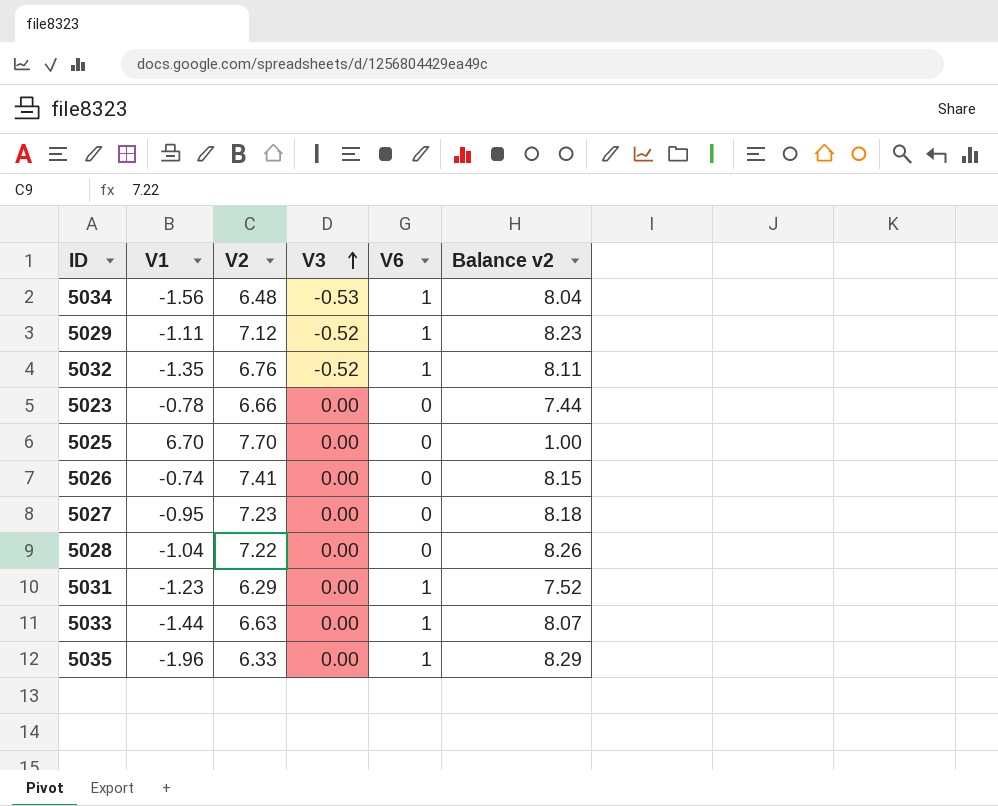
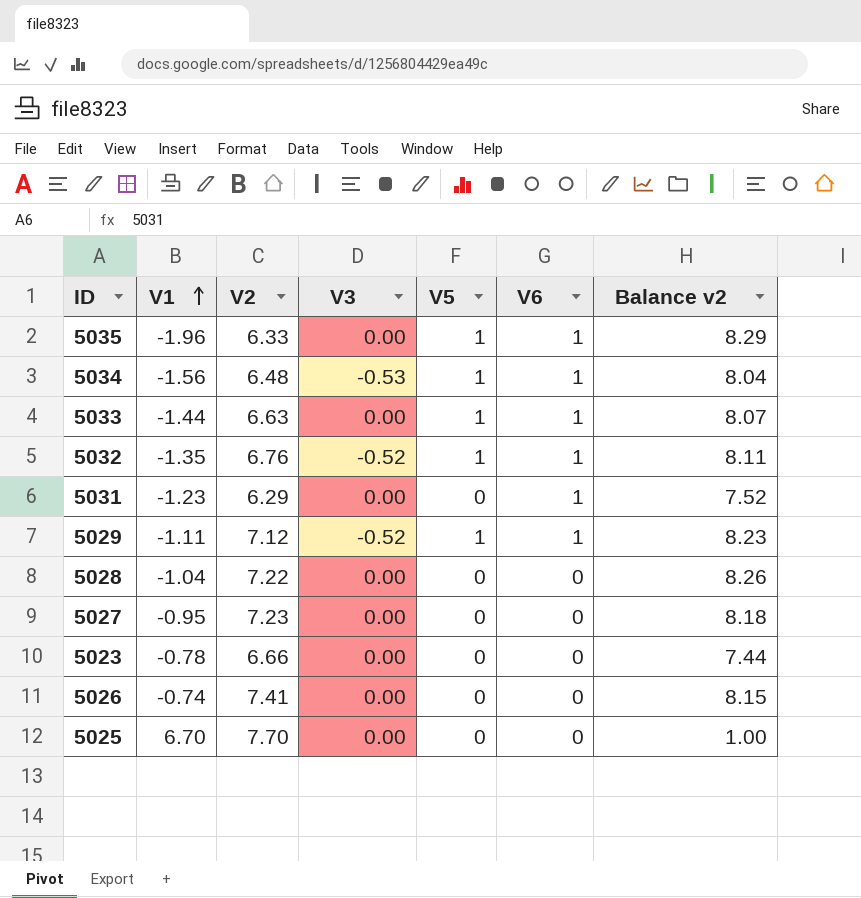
row order: V3 ascending -> V1 ascending
column V5 | position: none -> 5

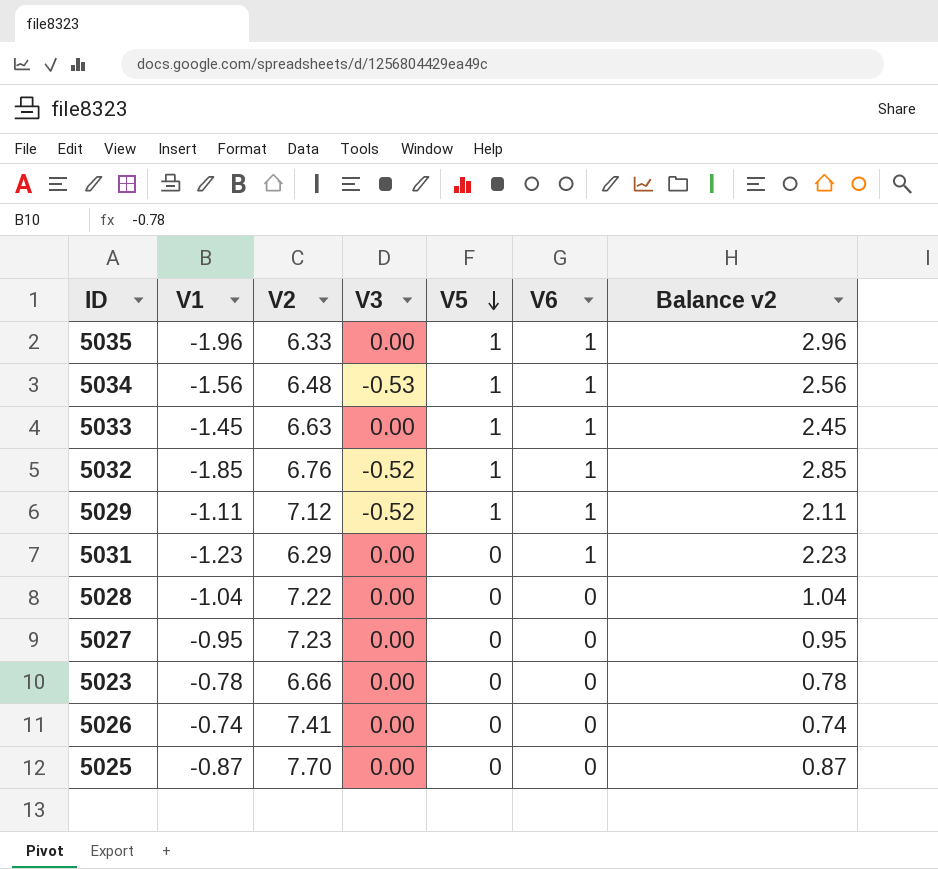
row order: V1 ascending -> V5 descending
column Balance v2 | formula: [V2] - [V1] -> [V6] - [V1]
5033 | V1: -1.44 -> -1.45
5032 | V1: -1.35 -> -1.85
5025 | V1: 6.70 -> -0.87

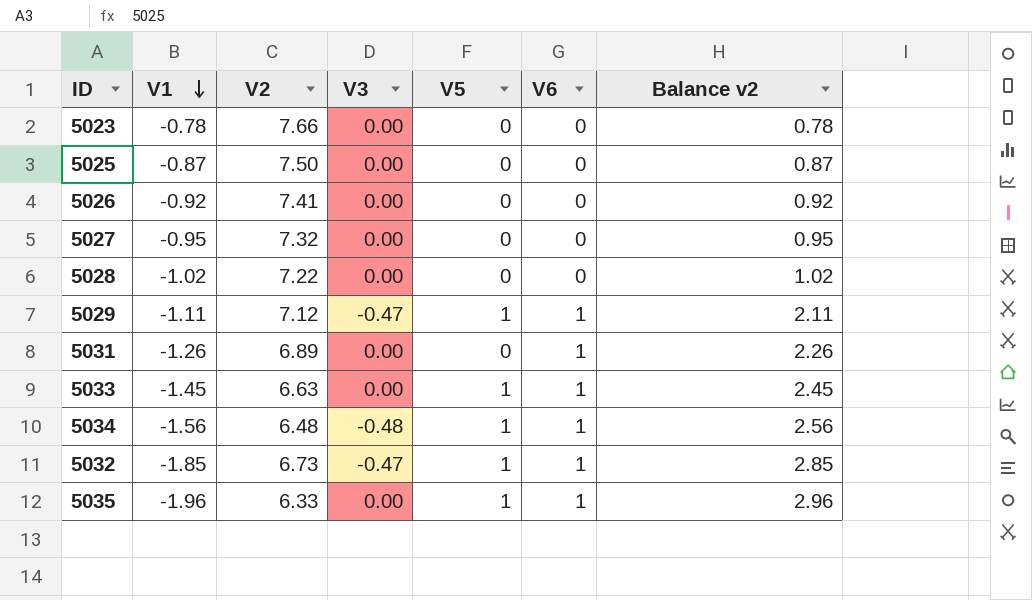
row order: V5 descending -> V1 descending
5023 | V2: 6.66 -> 7.66
5025 | V2: 7.70 -> 7.50
5026 | V1: -0.74 -> -0.92
5026 | Balance v2: 0.74 -> 0.92
5027 | V2: 7.23 -> 7.32
5028 | V1: -1.04 -> -1.02
5028 | Balance v2: 1.04 -> 1.02
5029 | V3: -0.52 -> -0.47
5031 | V1: -1.23 -> -1.26
5031 | V2: 6.29 -> 6.89
5031 | Balance v2: 2.23 -> 2.26
5034 | V3: -0.53 -> -0.48
5032 | V2: 6.76 -> 6.73
5032 | V3: -0.52 -> -0.47

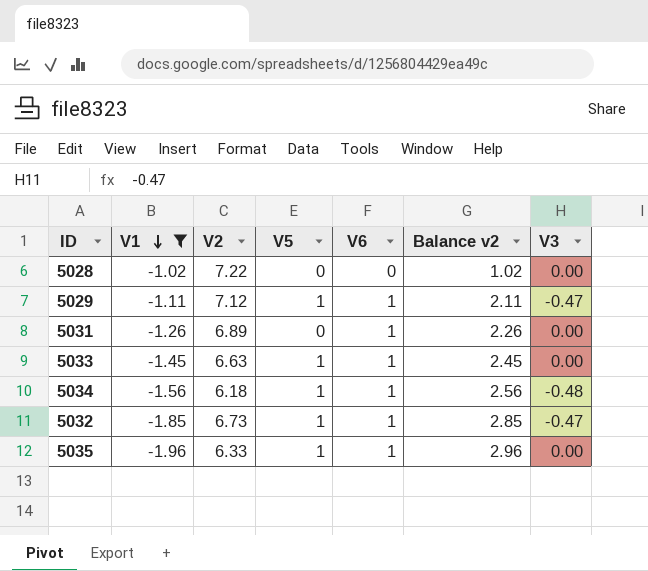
filter: none -> V1 <= -1.02
column V3 | position: 4 -> 7
5034 | V2: 6.48 -> 6.18

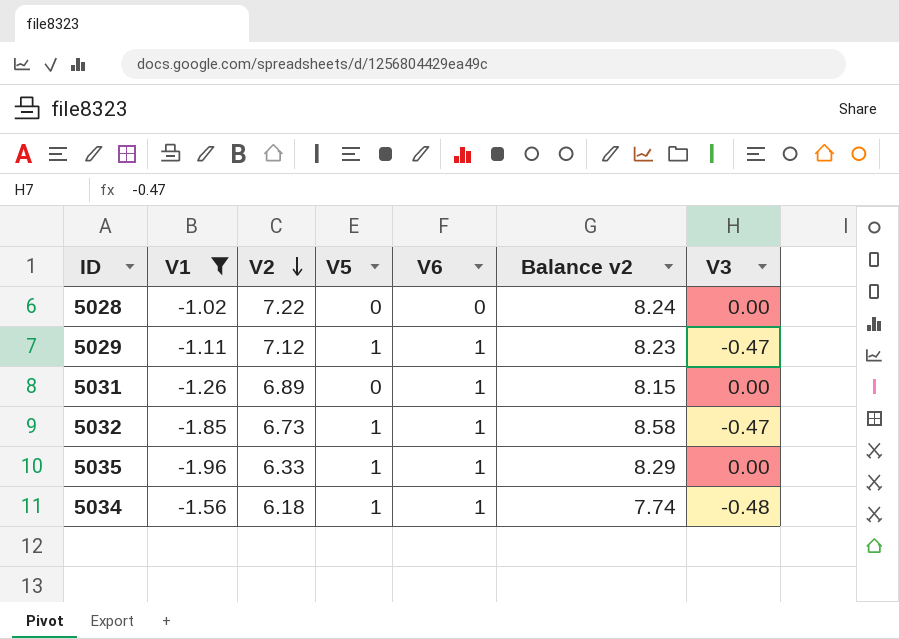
row order: V1 descending -> V2 descending
column Balance v2 | formula: [V6] - [V1] -> [V2] - [V1]
row 5033: -1.45 | 6.63 | 1 | 1 | 2.45 | 0.00 -> none

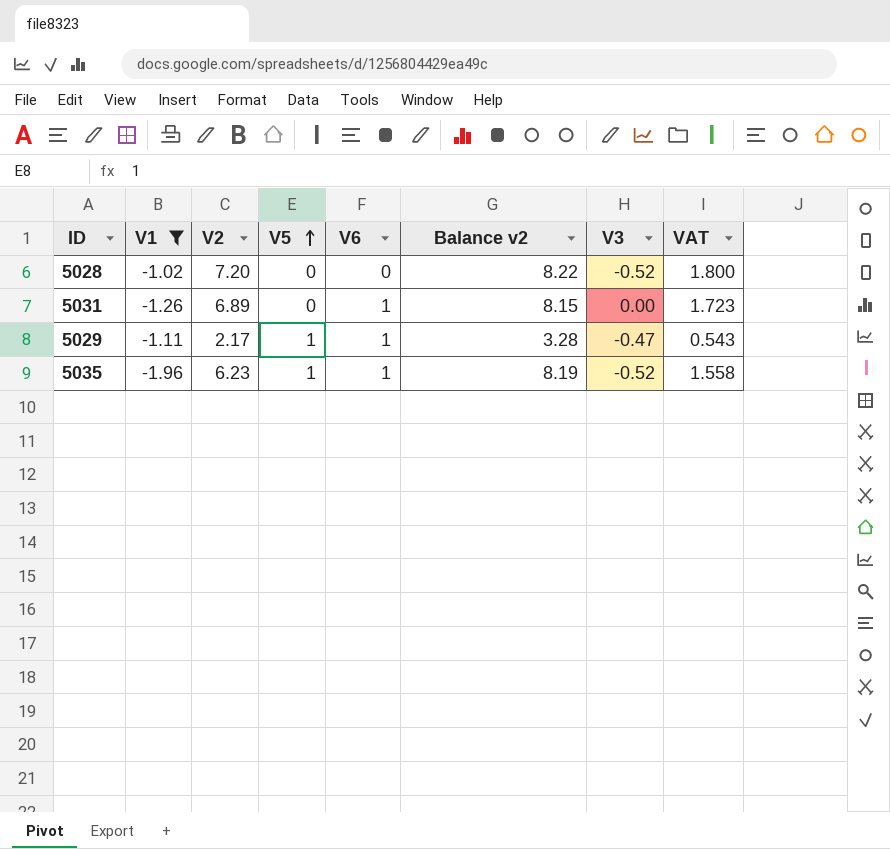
row order: V2 descending -> V5 ascending
column VAT | formula: none -> [V2] * 0.25
row 5032: -1.85 | 6.73 | 1 | 1 | 8.58 | -0.47 -> none
row 5034: -1.56 | 6.18 | 1 | 1 | 7.74 | -0.48 -> none
5028 | V2: 7.22 -> 7.20
5028 | Balance v2: 8.24 -> 8.22
5028 | V3: 0.00 -> -0.52
5029 | V2: 7.12 -> 2.17
5029 | Balance v2: 8.23 -> 3.28
5035 | V2: 6.33 -> 6.23
5035 | Balance v2: 8.29 -> 8.19
5035 | V3: 0.00 -> -0.52

